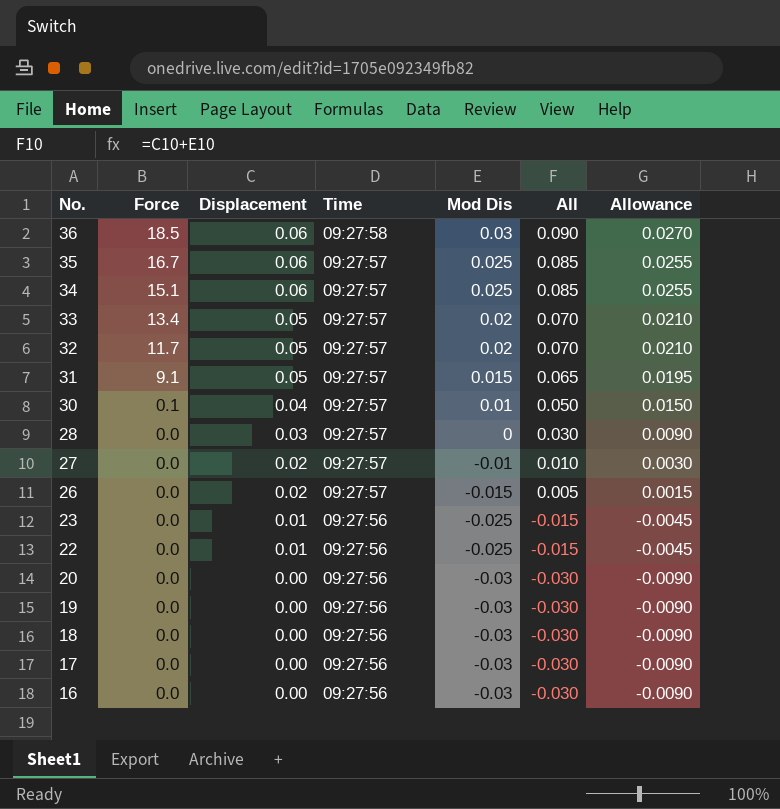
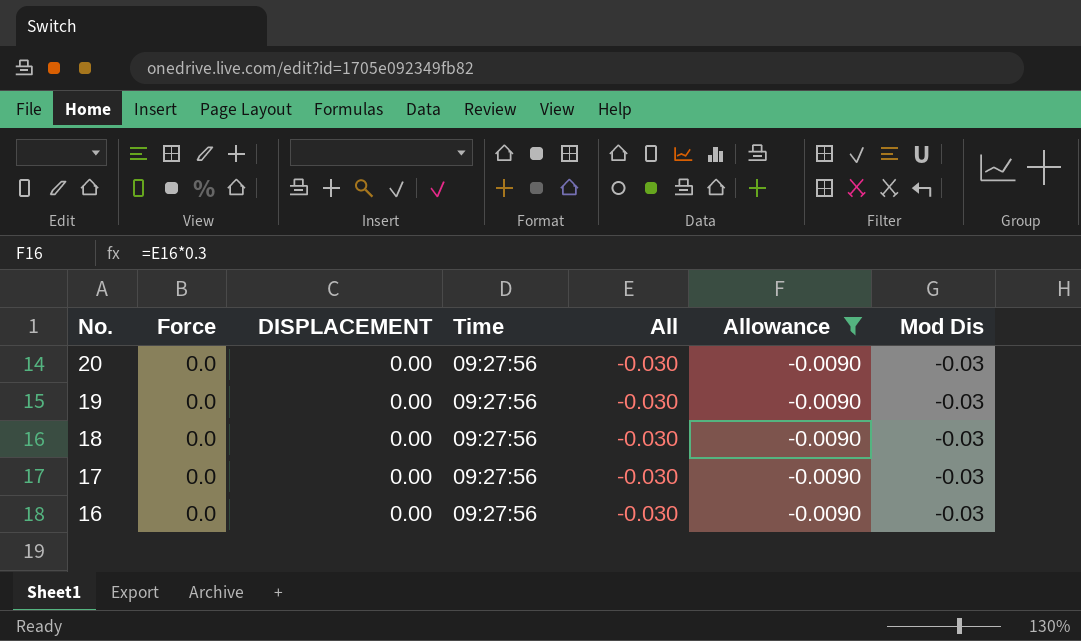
filter: none -> Allowance = -0.0090
column name: Displacement -> DISPLACEMENT
column Mod Dis | position: 5 -> 7

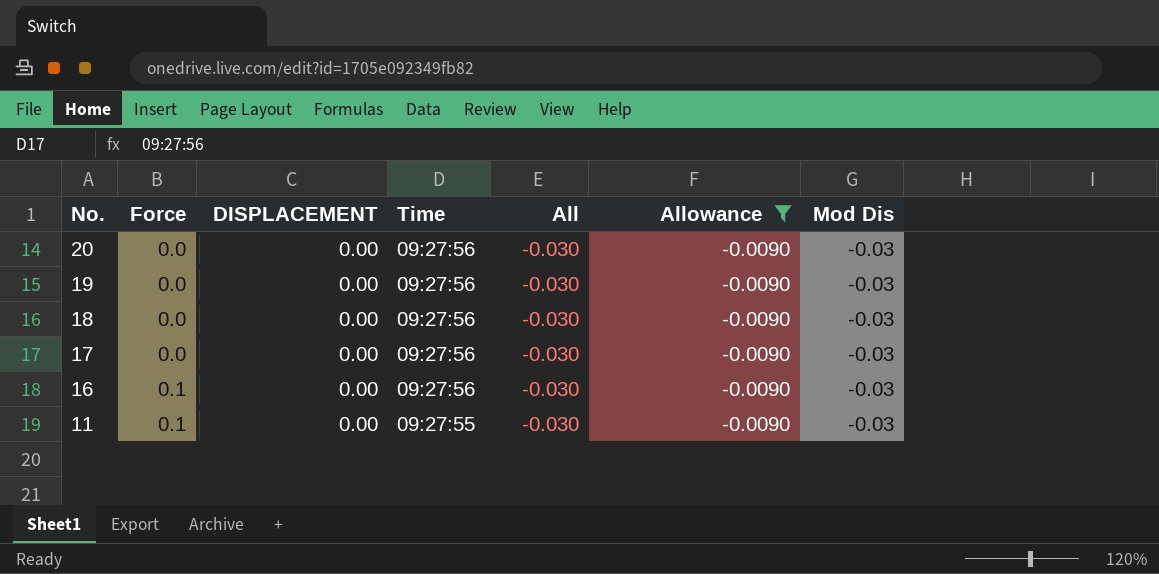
16 | Force: 0.0 -> 0.1
row 11: none -> 0.1 | 0.00 | 09:27:55 | -0.030 | -0.0090 | -0.03

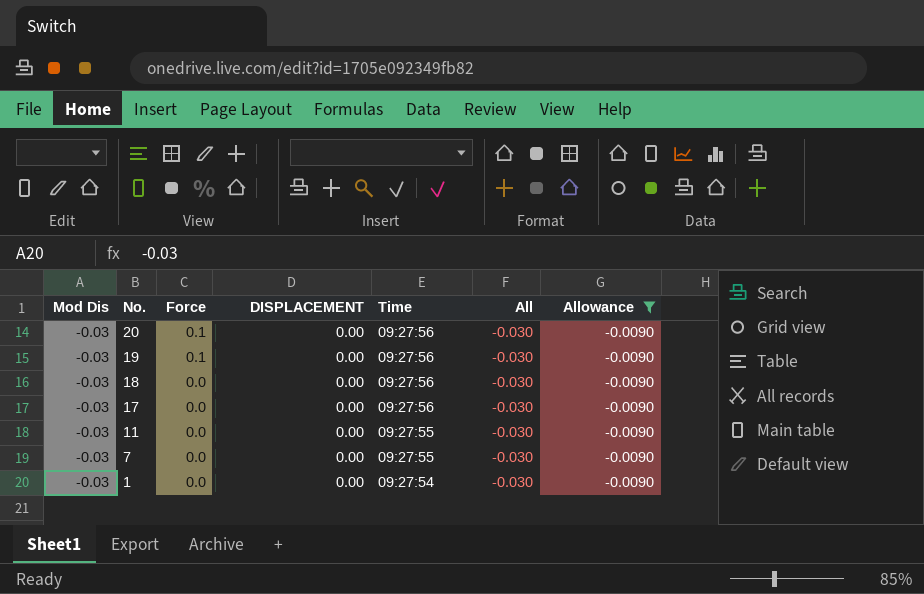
column Mod Dis | position: 7 -> 1
row 16: 0.1 | 0.00 | 09:27:56 | -0.030 | -0.0090 | -0.03 -> none
20 | Force: 0.0 -> 0.1
19 | Force: 0.0 -> 0.1
11 | Force: 0.1 -> 0.0
row 7: none -> -0.03 | 0.0 | 0.00 | 09:27:55 | -0.030 | -0.0090
row 1: none -> -0.03 | 0.0 | 0.00 | 09:27:54 | -0.030 | -0.0090

